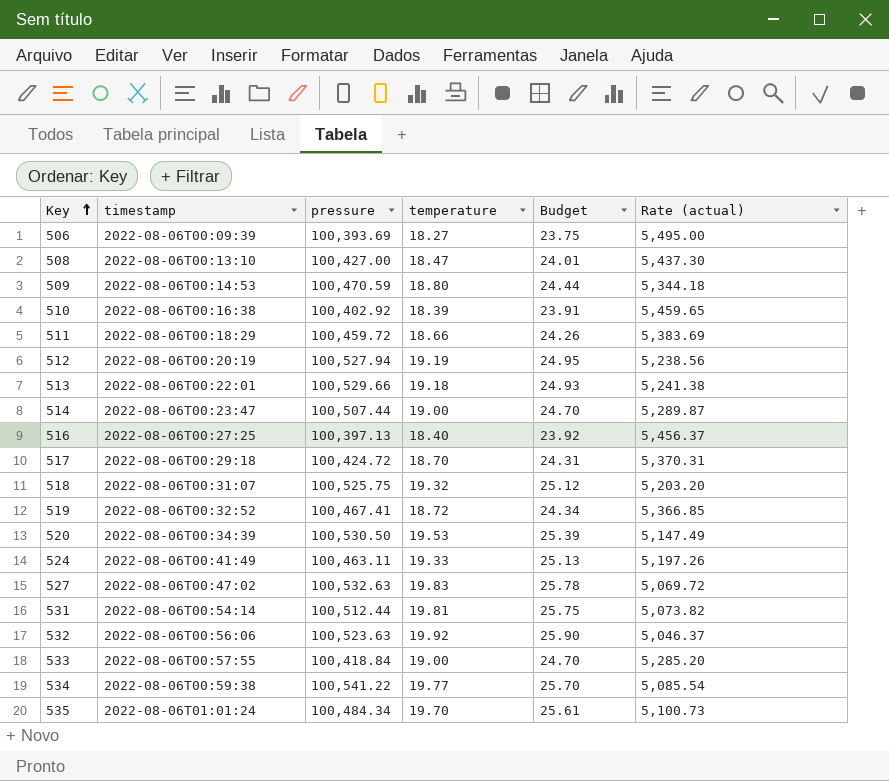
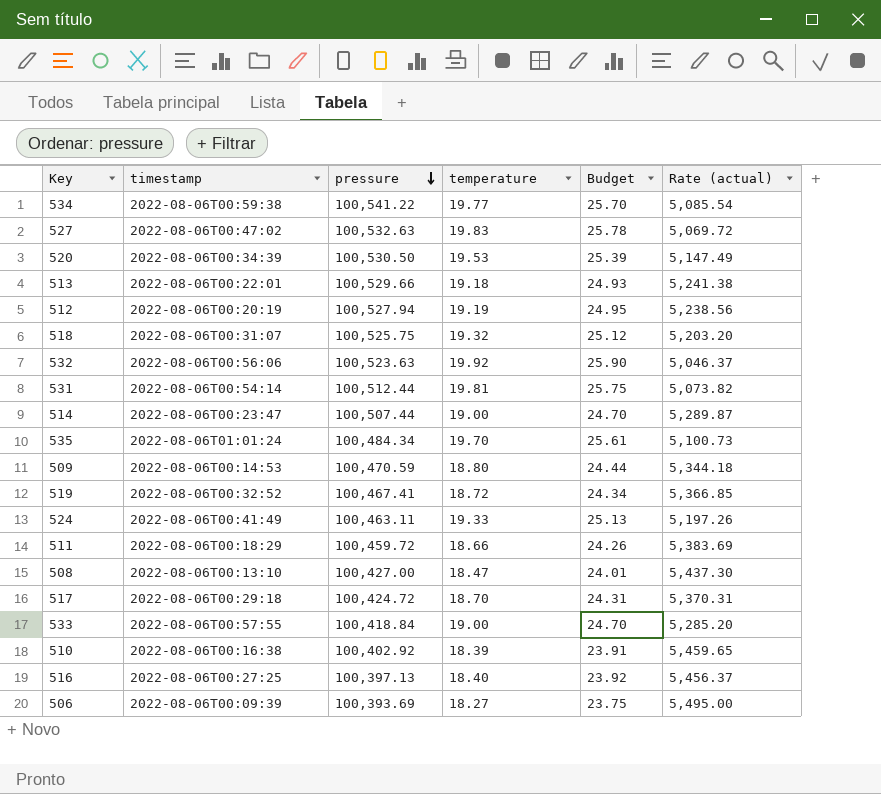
row order: Key ascending -> pressure descending

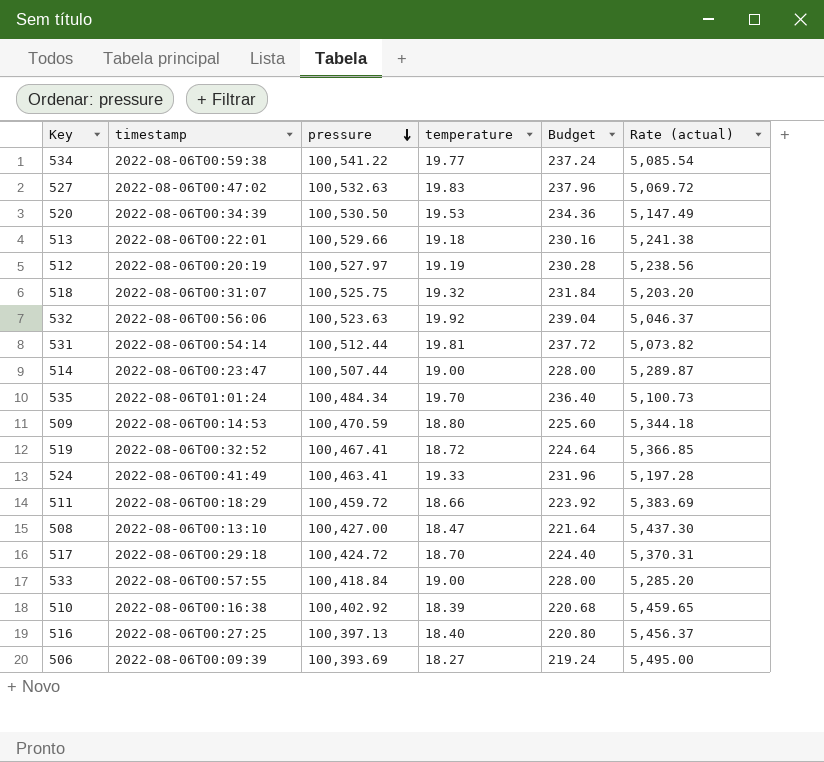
column Budget | formula: [temperature] * 1.3 -> [temperature] * 12
512 | pressure: 100,527.94 -> 100,527.97
524 | pressure: 100,463.11 -> 100,463.41
524 | Rate (actual): 5,197.26 -> 5,197.28

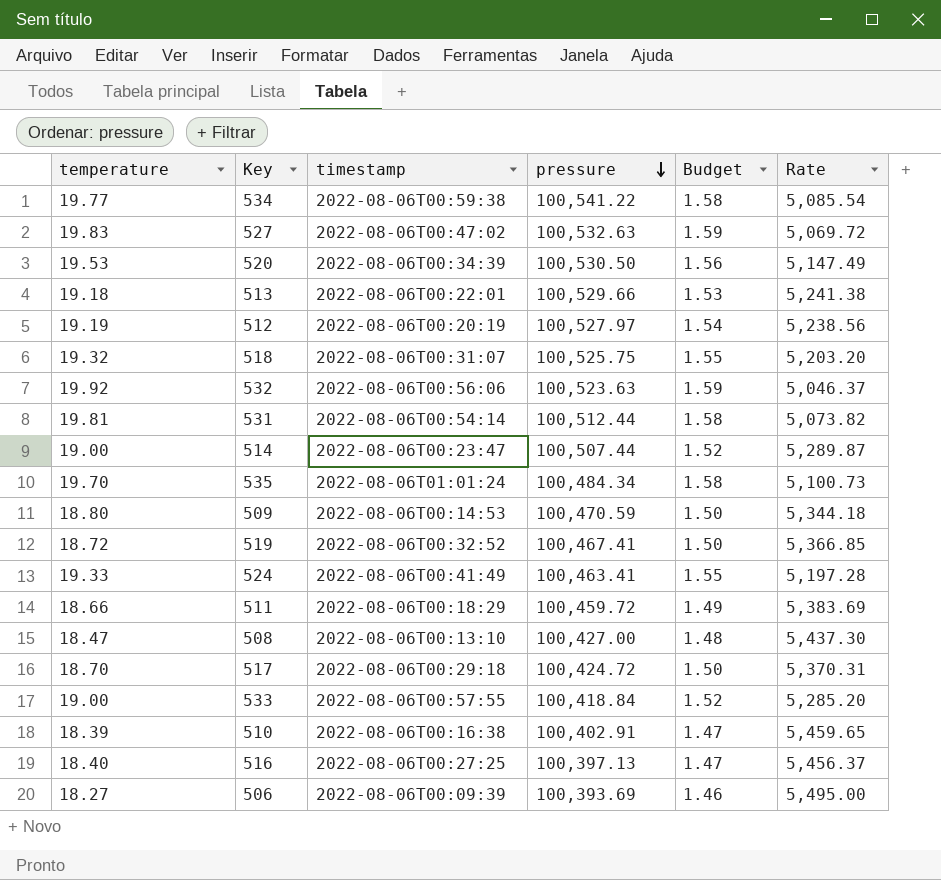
column temperature | position: 4 -> 1
column Budget | formula: [temperature] * 12 -> [temperature] * 0.08
column name: Rate (actual) -> Rate
510 | pressure: 100,402.92 -> 100,402.91

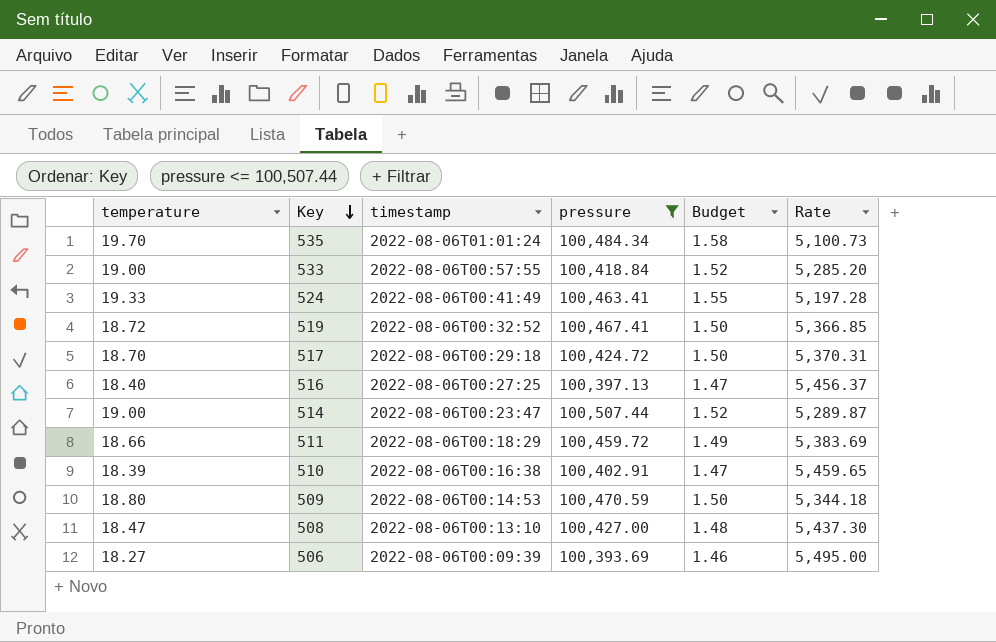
filter: none -> pressure <= 100,507.44
row order: pressure descending -> Key descending

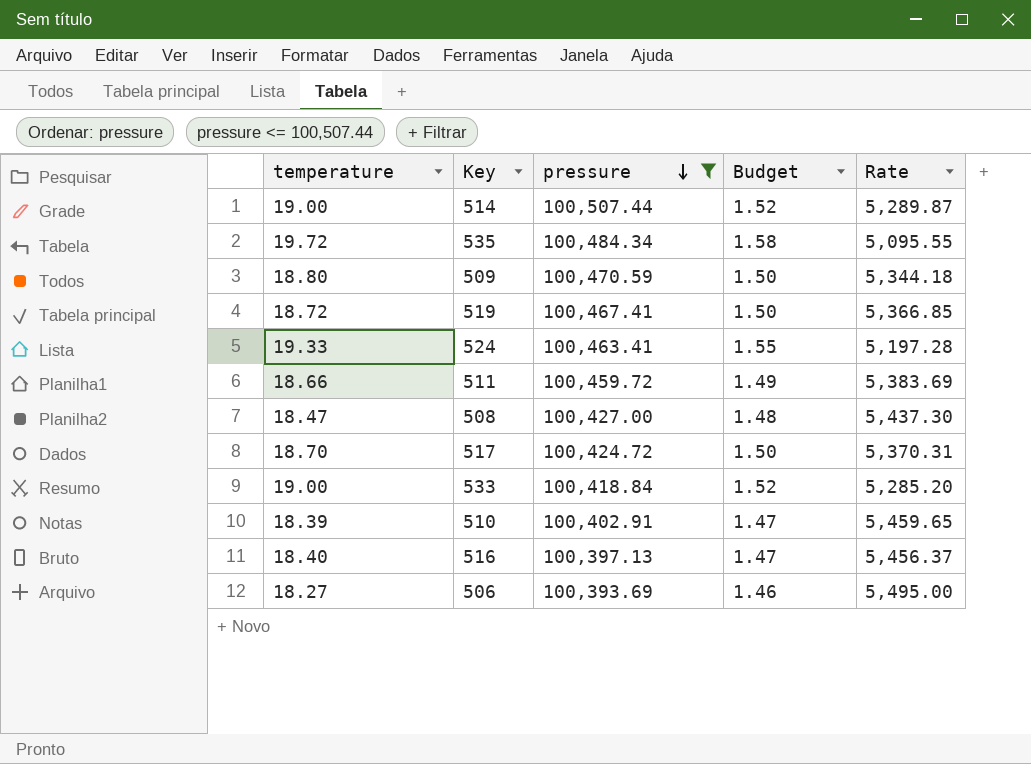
row order: Key descending -> pressure descending
column timestamp | position: 3 -> none
535 | temperature: 19.70 -> 19.72
535 | Rate: 5,100.73 -> 5,095.55

